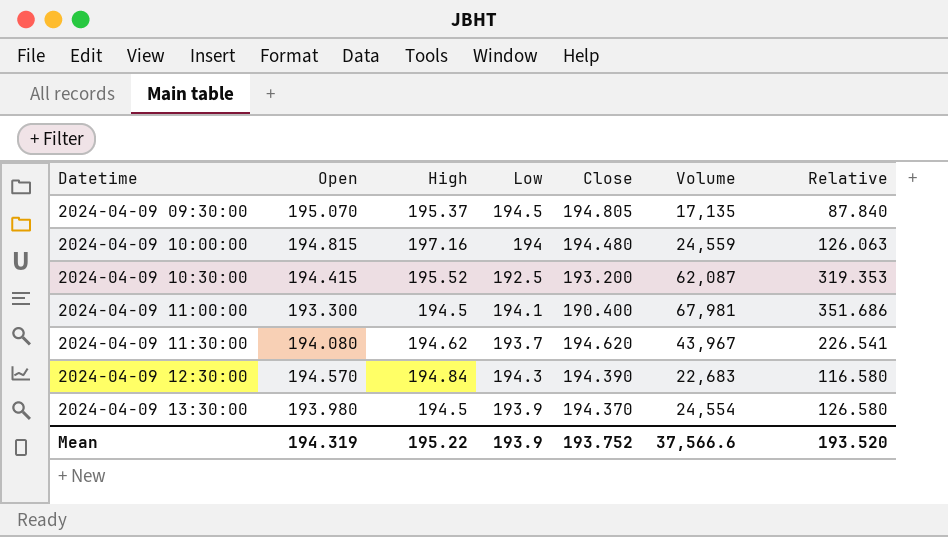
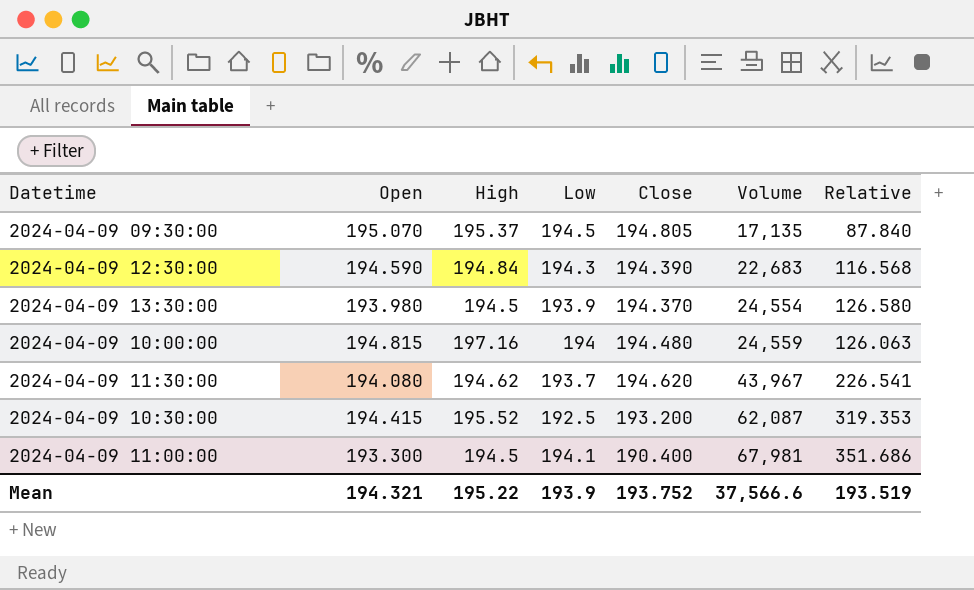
row order: Datetime ascending -> Volume ascending
2024-04-09 12:30:00 | Open: 194.570 -> 194.590
2024-04-09 12:30:00 | Relative: 116.580 -> 116.568
Mean | Open: 194.319 -> 194.321
Mean | Relative: 193.520 -> 193.519

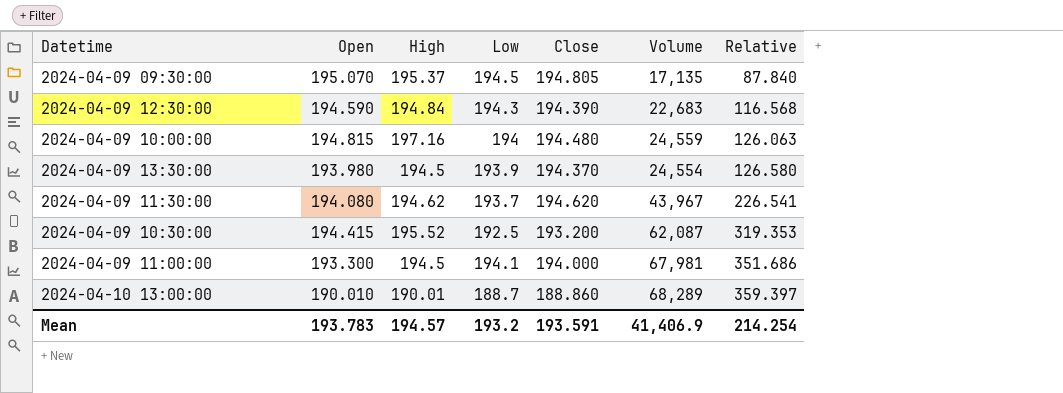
row order: Volume ascending -> Relative ascending
2024-04-09 11:00:00 | Close: 190.400 -> 194.000
row 2024-04-10 13:00:00: none -> 190.010 | 190.01 | 188.7 | 188.860 | 68,289 | 359.397
Mean | Open: 194.321 -> 193.783
Mean | High: 195.22 -> 194.57
Mean | Low: 193.9 -> 193.2
Mean | Close: 193.752 -> 193.591
Mean | Volume: 37,566.6 -> 41,406.9
Mean | Relative: 193.519 -> 214.254

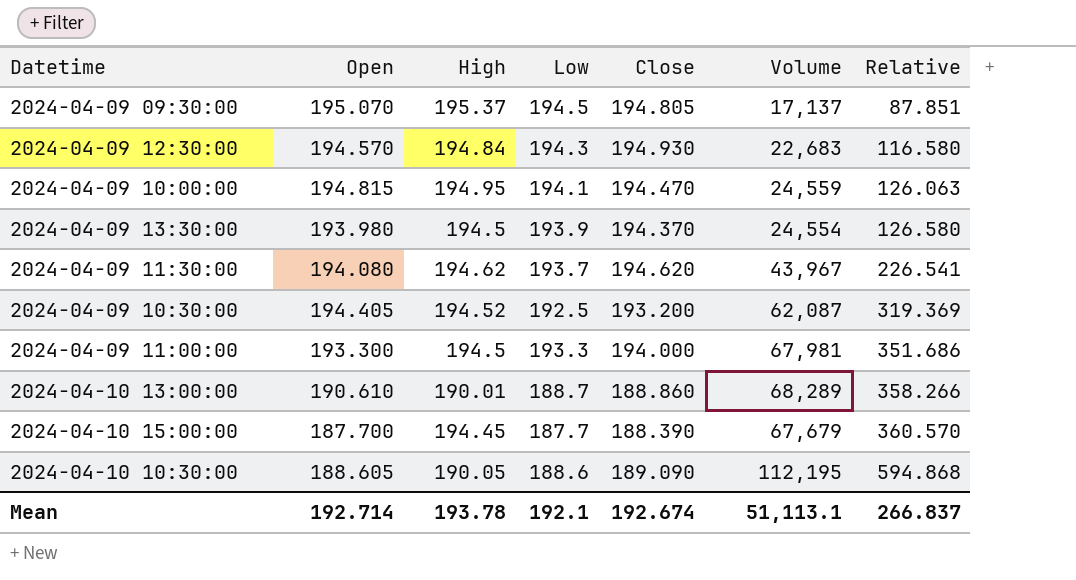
2024-04-09 09:30:00 | Volume: 17,135 -> 17,137
2024-04-09 09:30:00 | Relative: 87.840 -> 87.851
2024-04-09 12:30:00 | Open: 194.590 -> 194.570
2024-04-09 12:30:00 | Close: 194.390 -> 194.930
2024-04-09 12:30:00 | Relative: 116.568 -> 116.580
2024-04-09 10:00:00 | High: 197.16 -> 194.95
2024-04-09 10:00:00 | Low: 194 -> 194.1
2024-04-09 10:00:00 | Close: 194.480 -> 194.470
2024-04-09 10:30:00 | Open: 194.415 -> 194.405
2024-04-09 10:30:00 | High: 195.52 -> 194.52
2024-04-09 10:30:00 | Relative: 319.353 -> 319.369
2024-04-09 11:00:00 | Low: 194.1 -> 193.3
2024-04-10 13:00:00 | Open: 190.010 -> 190.610
2024-04-10 13:00:00 | Relative: 359.397 -> 358.266
row 2024-04-10 15:00:00: none -> 187.700 | 194.45 | 187.7 | 188.390 | 67,679 | 360.570
row 2024-04-10 10:30:00: none -> 188.605 | 190.05 | 188.6 | 189.090 | 112,195 | 594.868
Mean | Open: 193.783 -> 192.714
Mean | High: 194.57 -> 193.78
Mean | Low: 193.2 -> 192.1
Mean | Close: 193.591 -> 192.674
Mean | Volume: 41,406.9 -> 51,113.1
Mean | Relative: 214.254 -> 266.837

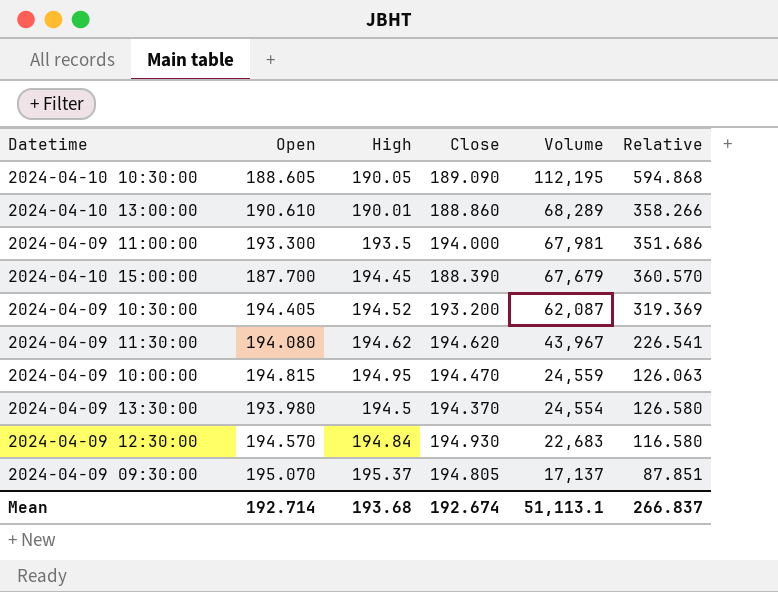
row order: Relative ascending -> Volume descending
column Low | position: 4 -> none
2024-04-09 11:00:00 | High: 194.5 -> 193.5
Mean | High: 193.78 -> 193.68

